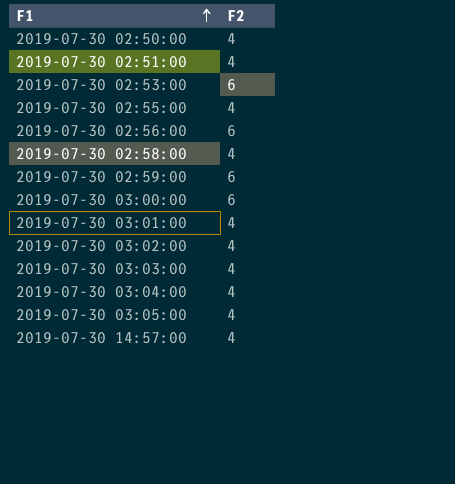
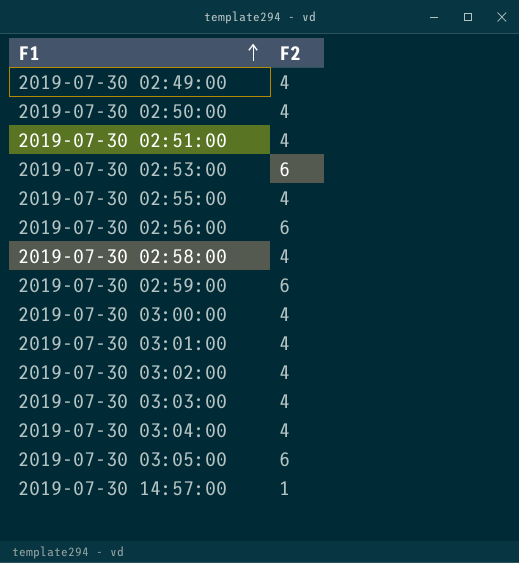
row 2019-07-30 02:49:00: none -> 4
2019-07-30 03:00:00 | F2: 6 -> 4
2019-07-30 03:05:00 | F2: 4 -> 6
2019-07-30 14:57:00 | F2: 4 -> 1

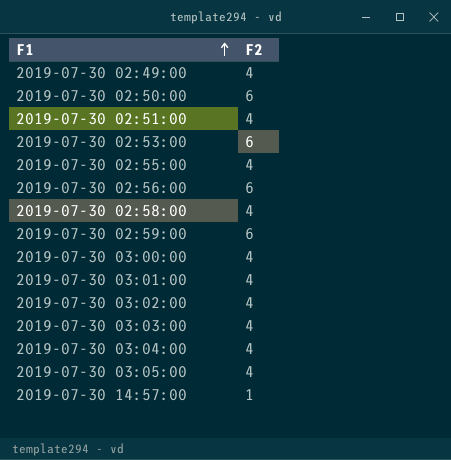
2019-07-30 02:50:00 | F2: 4 -> 6
2019-07-30 03:05:00 | F2: 6 -> 4

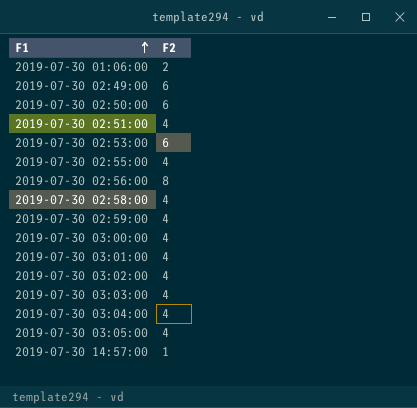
row 2019-07-30 01:06:00: none -> 2
2019-07-30 02:49:00 | F2: 4 -> 6
2019-07-30 02:56:00 | F2: 6 -> 8
2019-07-30 02:59:00 | F2: 6 -> 4

